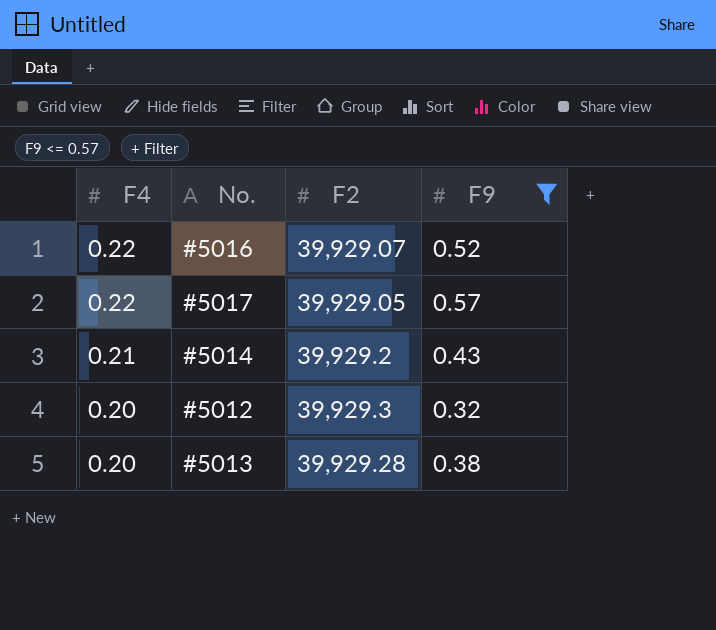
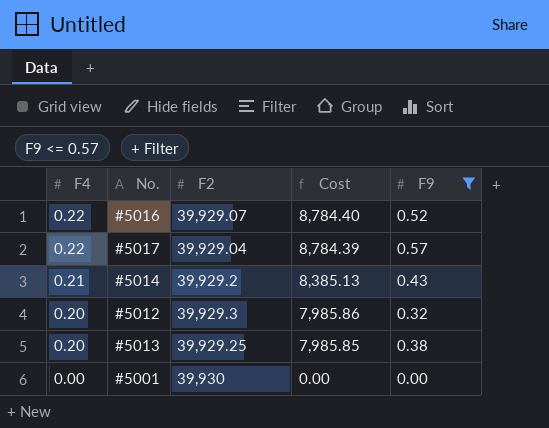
column Cost | formula: none -> [F4] * [F2]
#5017 | F2: 39,929.05 -> 39,929.04
#5013 | F2: 39,929.28 -> 39,929.25
row #5001: none -> 0.00 | 39,930 | 0.00 | 0.00

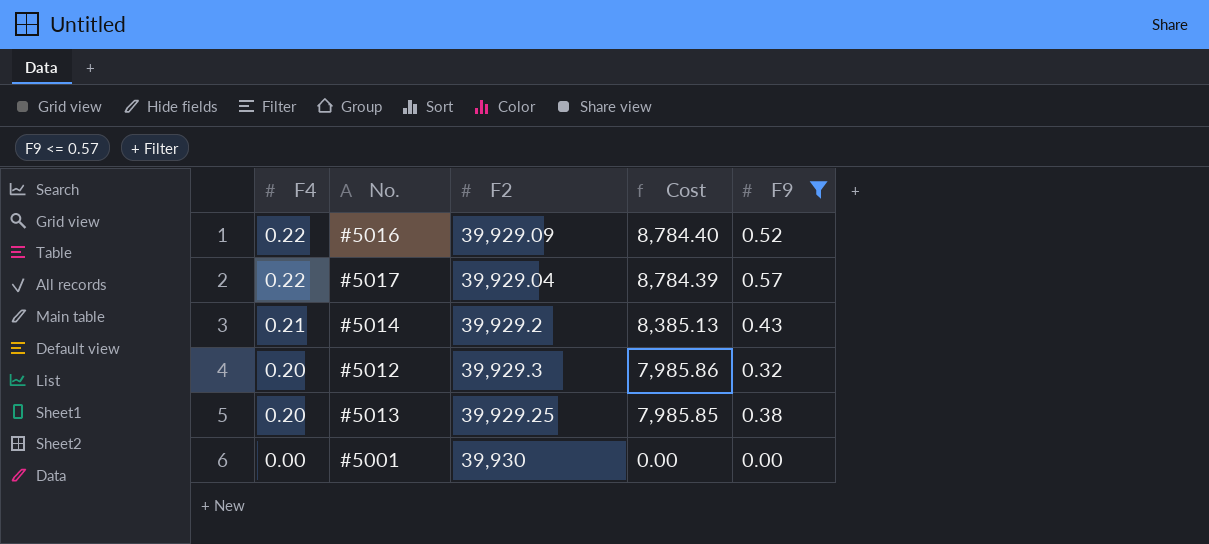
#5016 | F2: 39,929.07 -> 39,929.09

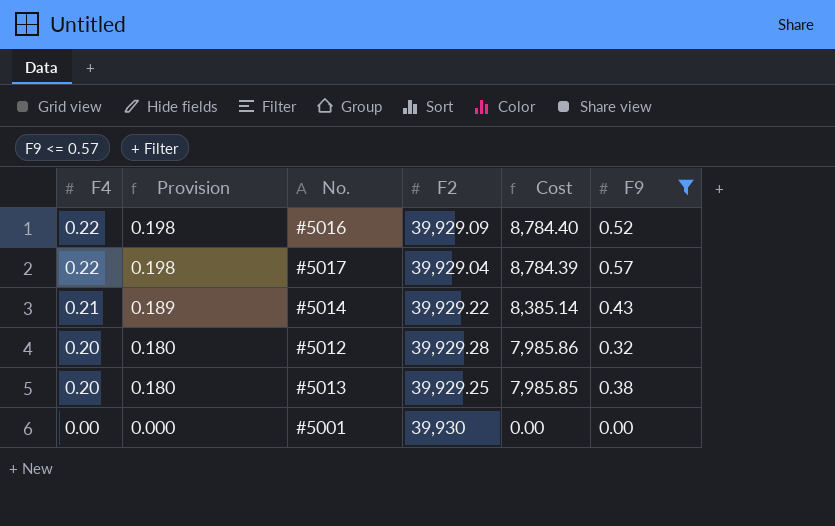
column Provision | formula: none -> [F4] * 0.9
#5014 | F2: 39,929.2 -> 39,929.22
#5014 | Cost: 8,385.13 -> 8,385.14
#5012 | F2: 39,929.3 -> 39,929.28

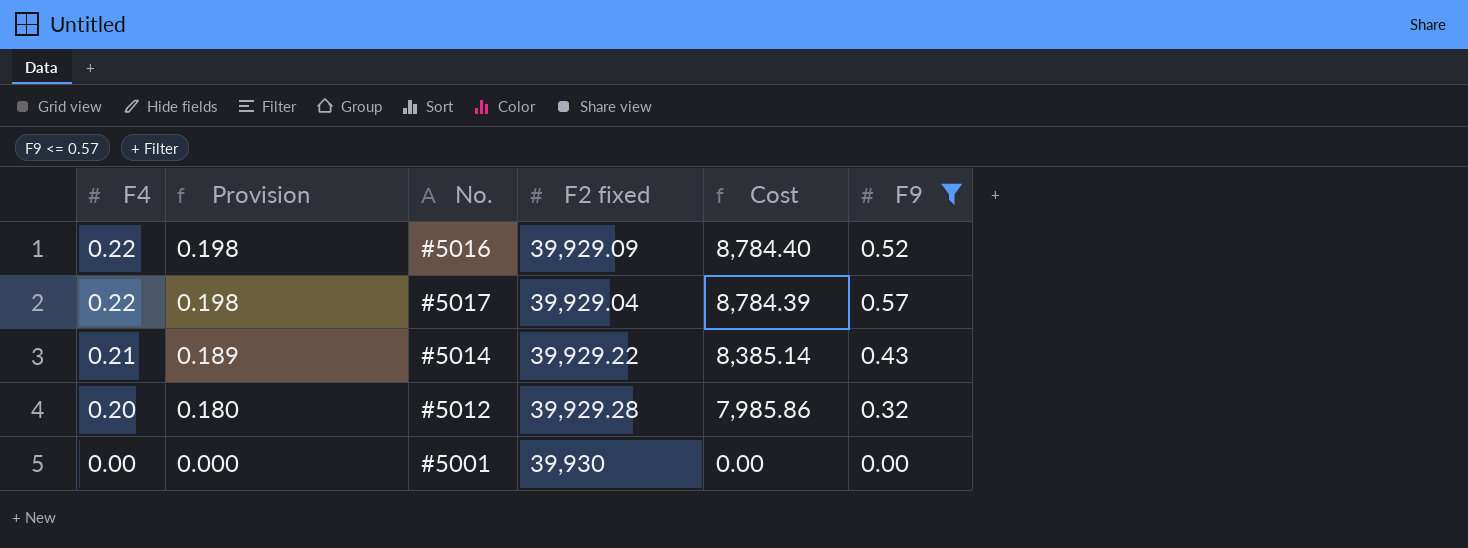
column name: F2 -> F2 fixed
row #5013: 0.20 | 0.180 | 39,929.25 | 7,985.85 | 0.38 -> none

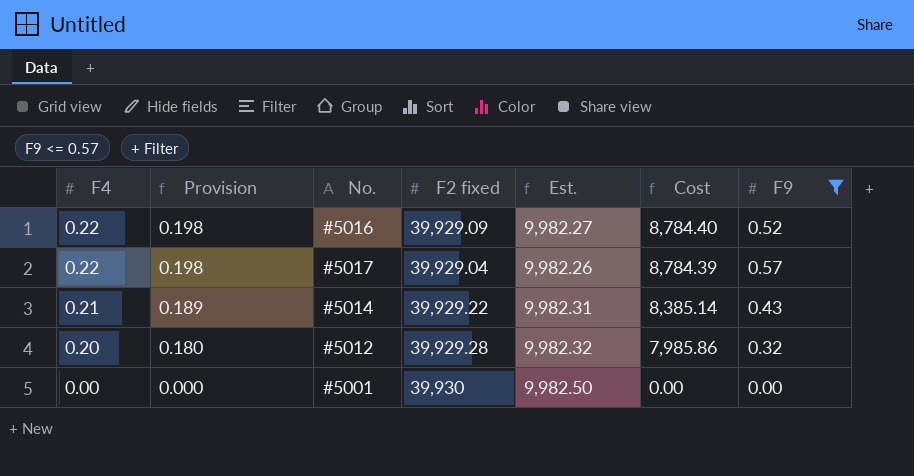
column Est. | formula: none -> [F2 fixed] * 0.25

